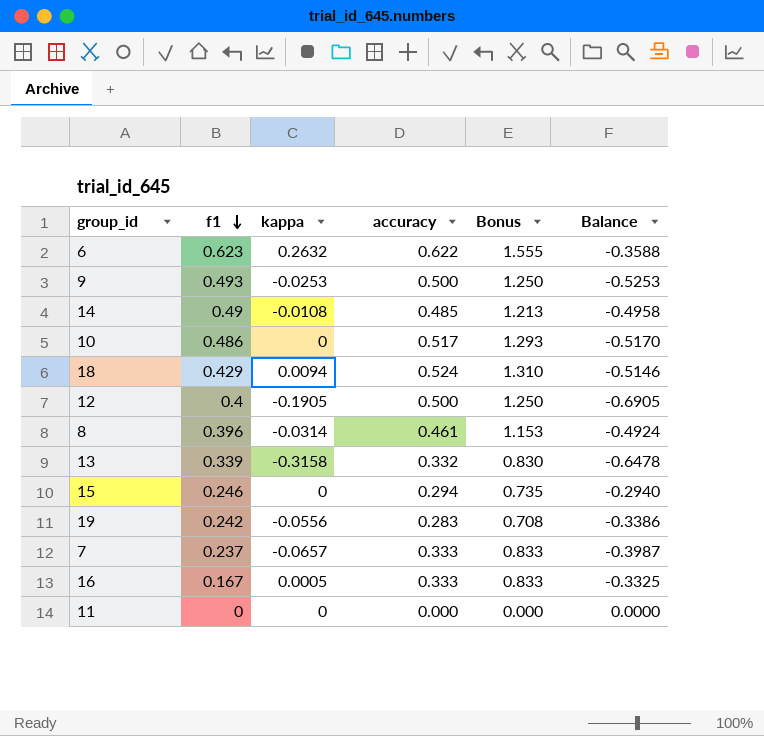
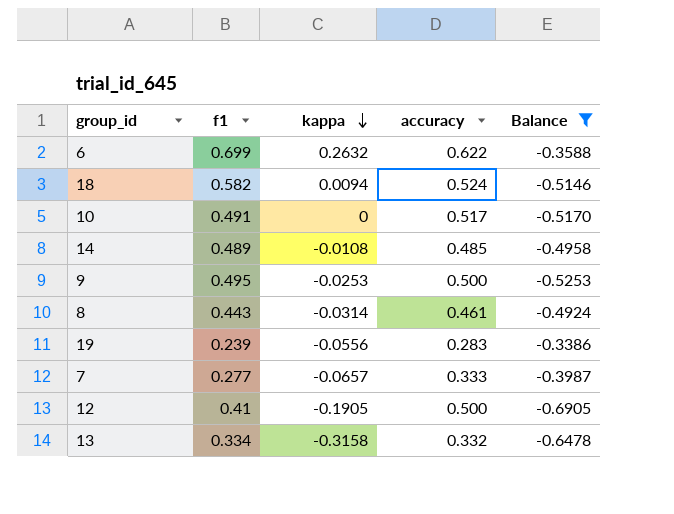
filter: none -> Balance <= -0.3386
row order: f1 descending -> kappa descending
column Bonus | formula: [accuracy] * 2.5 -> none
6 | f1: 0.623 -> 0.699
18 | f1: 0.429 -> 0.582
10 | f1: 0.486 -> 0.491
14 | f1: 0.49 -> 0.489
9 | f1: 0.493 -> 0.495
8 | f1: 0.396 -> 0.443
19 | f1: 0.242 -> 0.239
7 | f1: 0.237 -> 0.277
12 | f1: 0.4 -> 0.41
13 | f1: 0.339 -> 0.334

